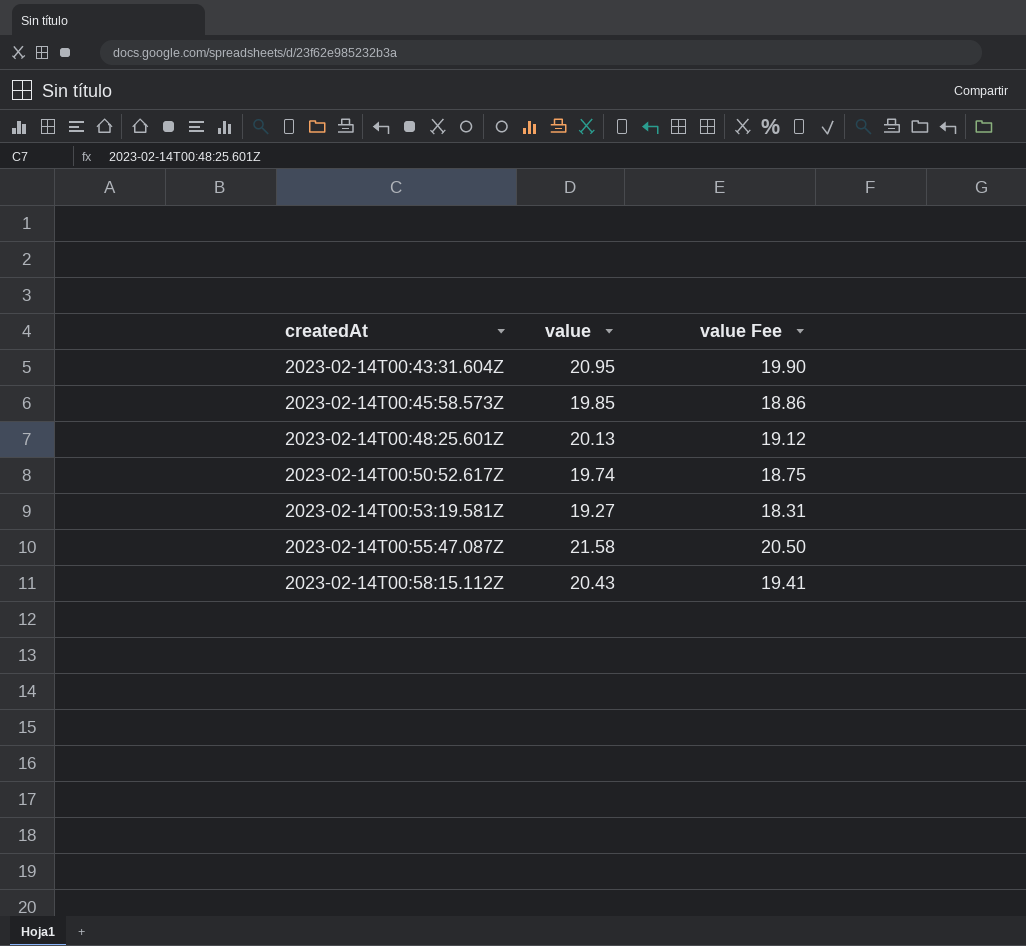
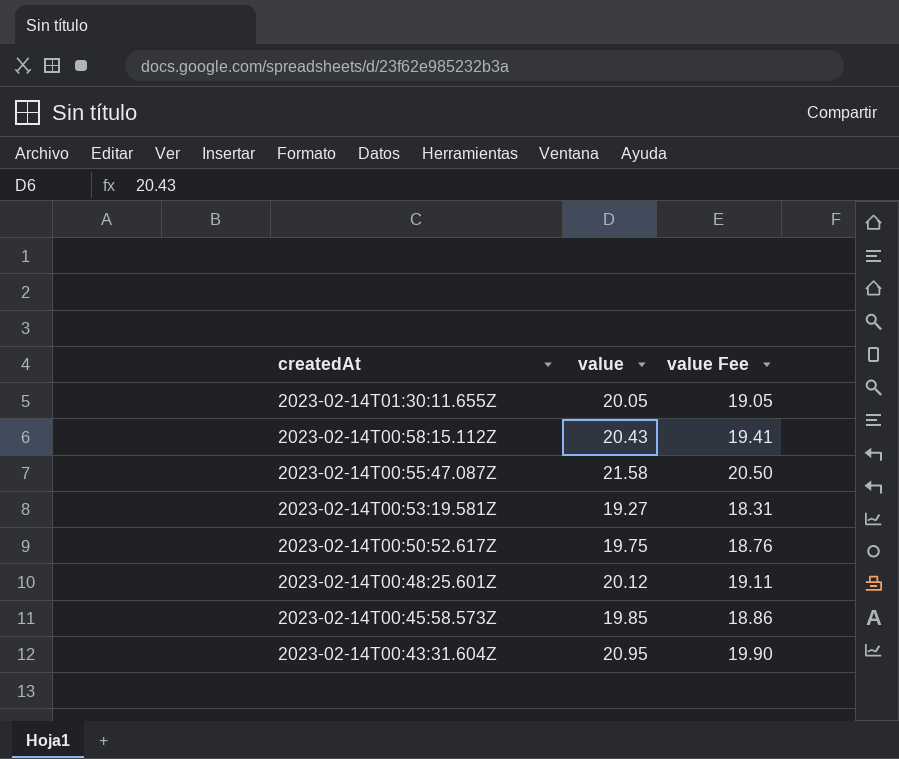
row order: createdAt ascending -> createdAt descending
row 2023-02-14T01:30:11.655Z: none -> 20.05 | 19.05
2023-02-14T00:50:52.617Z | value: 19.74 -> 19.75
2023-02-14T00:50:52.617Z | value Fee: 18.75 -> 18.76
2023-02-14T00:48:25.601Z | value: 20.13 -> 20.12
2023-02-14T00:48:25.601Z | value Fee: 19.12 -> 19.11

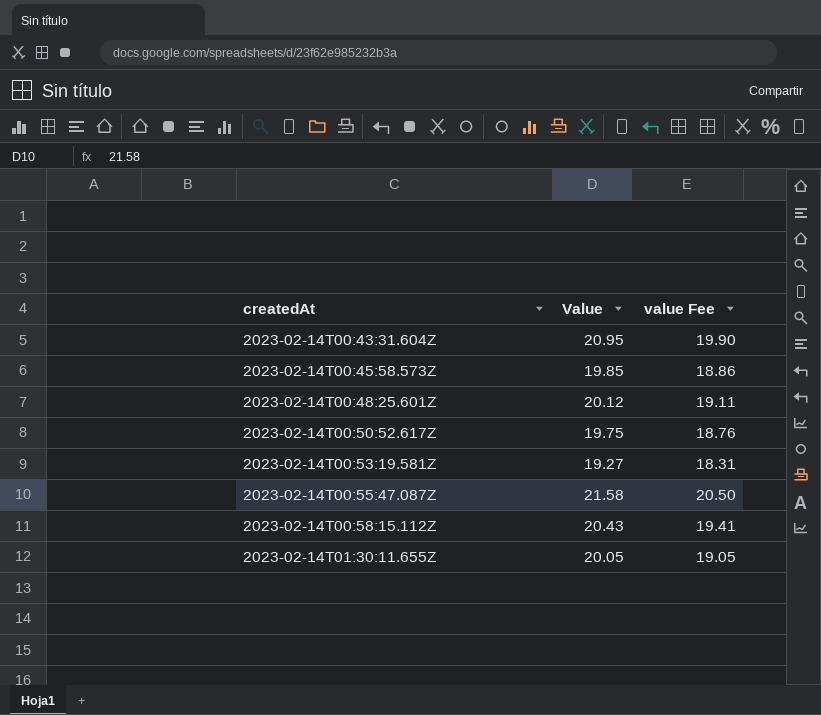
row order: createdAt descending -> createdAt ascending
column name: value -> Value

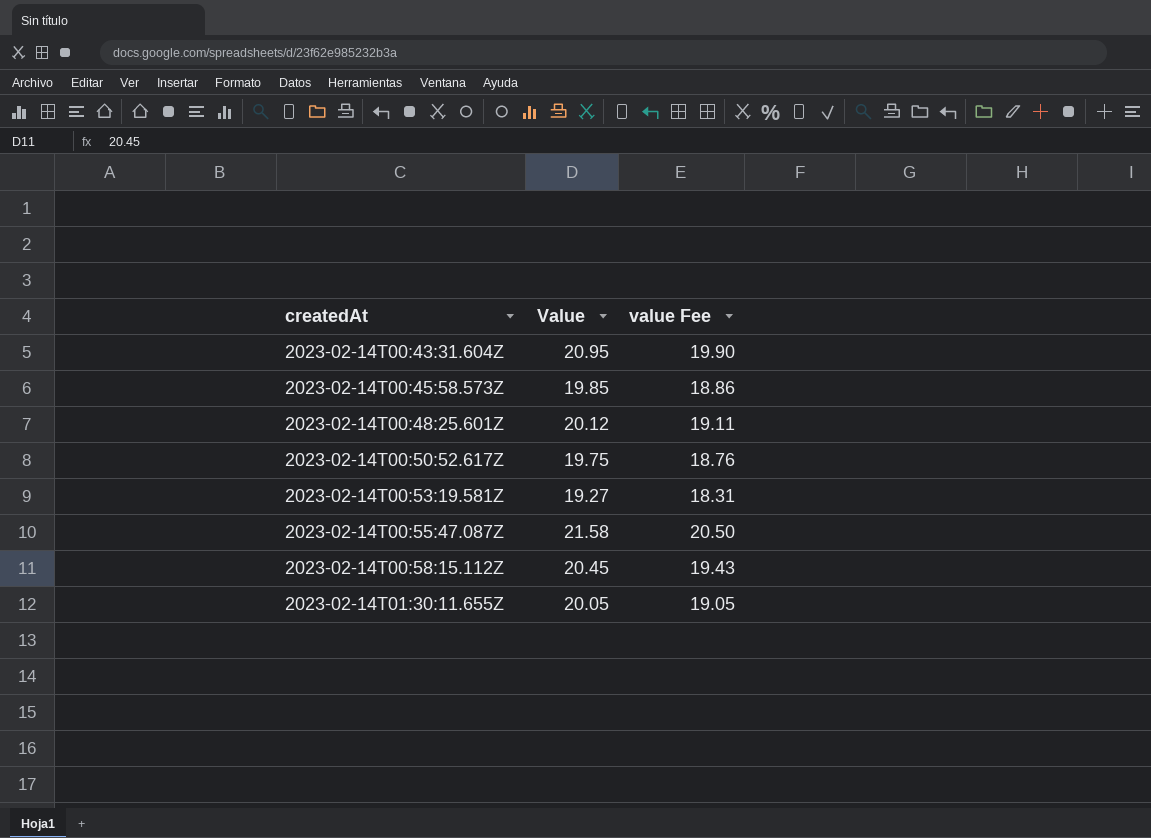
2023-02-14T00:58:15.112Z | Value: 20.43 -> 20.45
2023-02-14T00:58:15.112Z | value Fee: 19.41 -> 19.43

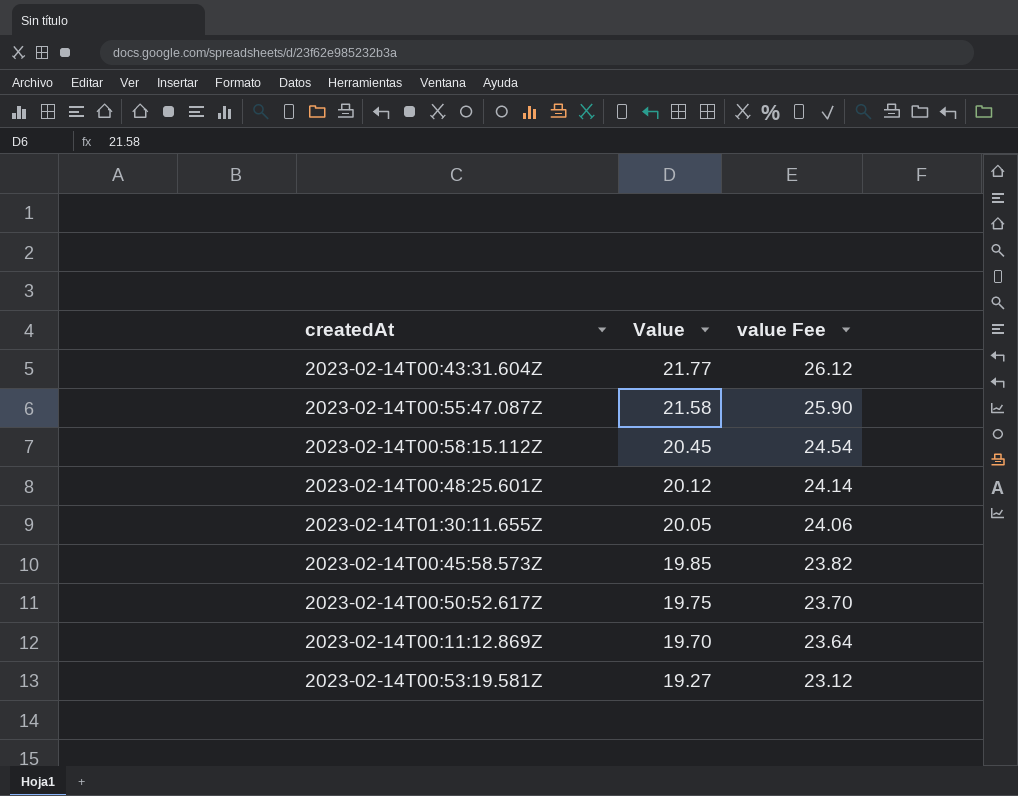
row order: createdAt ascending -> Value descending
column value Fee | formula: [Value] * 0.95 -> [Value] * 1.2
2023-02-14T00:43:31.604Z | Value: 20.95 -> 21.77
row 2023-02-14T00:11:12.869Z: none -> 19.70 | 23.64

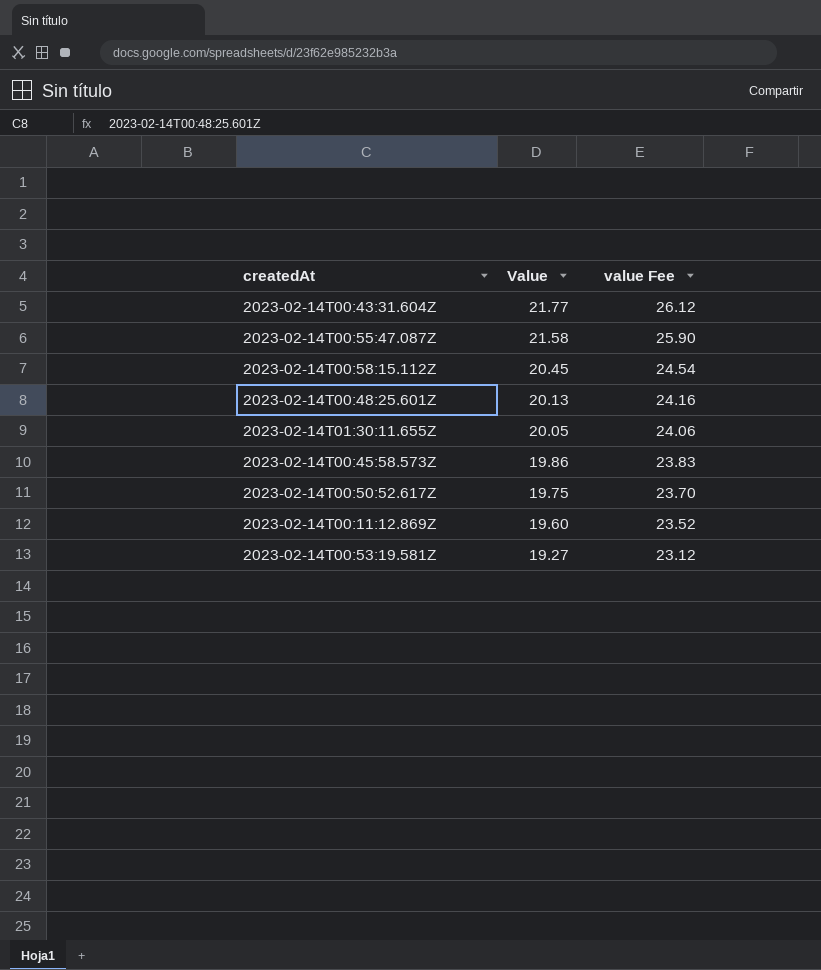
2023-02-14T00:48:25.601Z | Value: 20.12 -> 20.13
2023-02-14T00:48:25.601Z | value Fee: 24.14 -> 24.16
2023-02-14T00:45:58.573Z | Value: 19.85 -> 19.86
2023-02-14T00:45:58.573Z | value Fee: 23.82 -> 23.83
2023-02-14T00:11:12.869Z | Value: 19.70 -> 19.60
2023-02-14T00:11:12.869Z | value Fee: 23.64 -> 23.52

